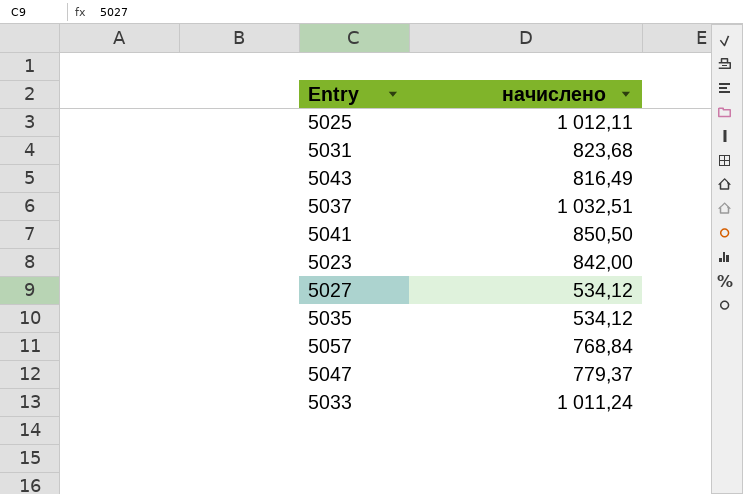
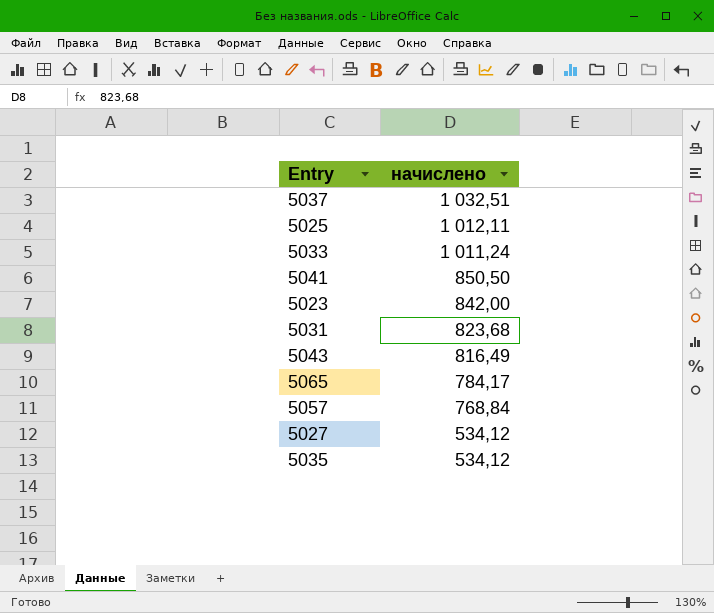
row order: none -> начислено descending
row 5047: 779,37 -> none
row 5065: none -> 784,17

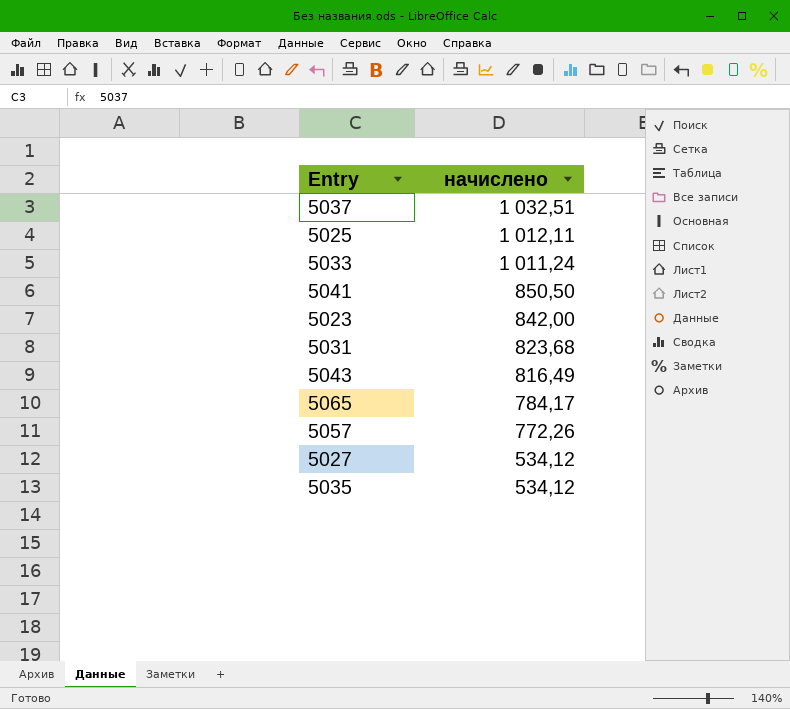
5057 | начислено: 768,84 -> 772,26

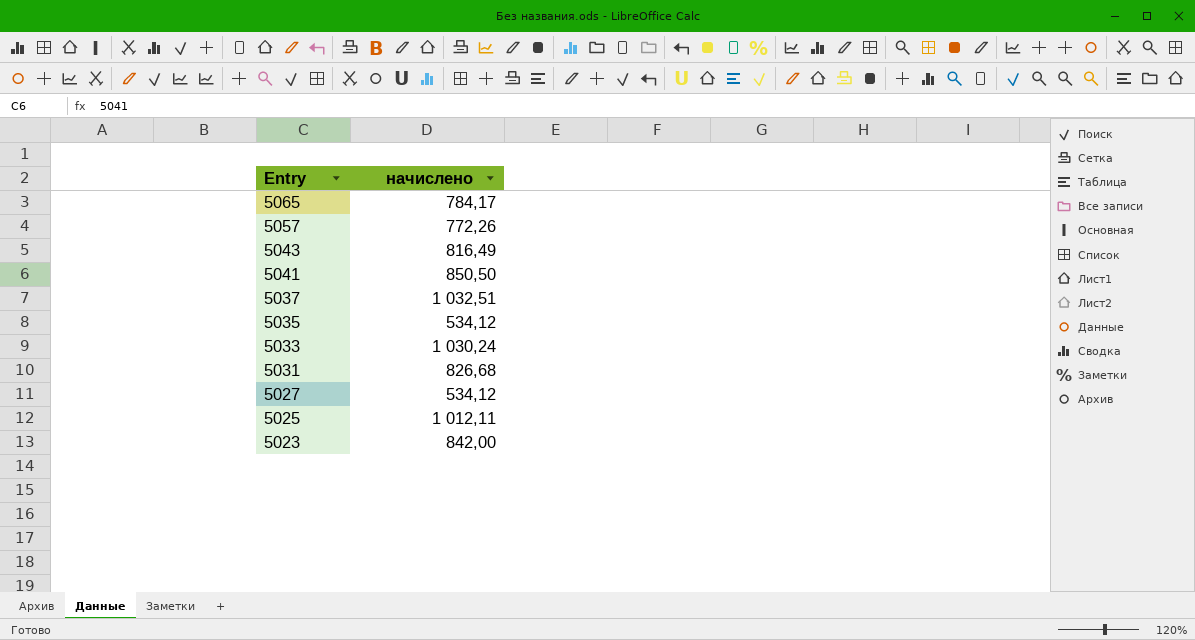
row order: начислено descending -> Entry descending
5033 | начислено: 1 011,24 -> 1 030,24
5031 | начислено: 823,68 -> 826,68

